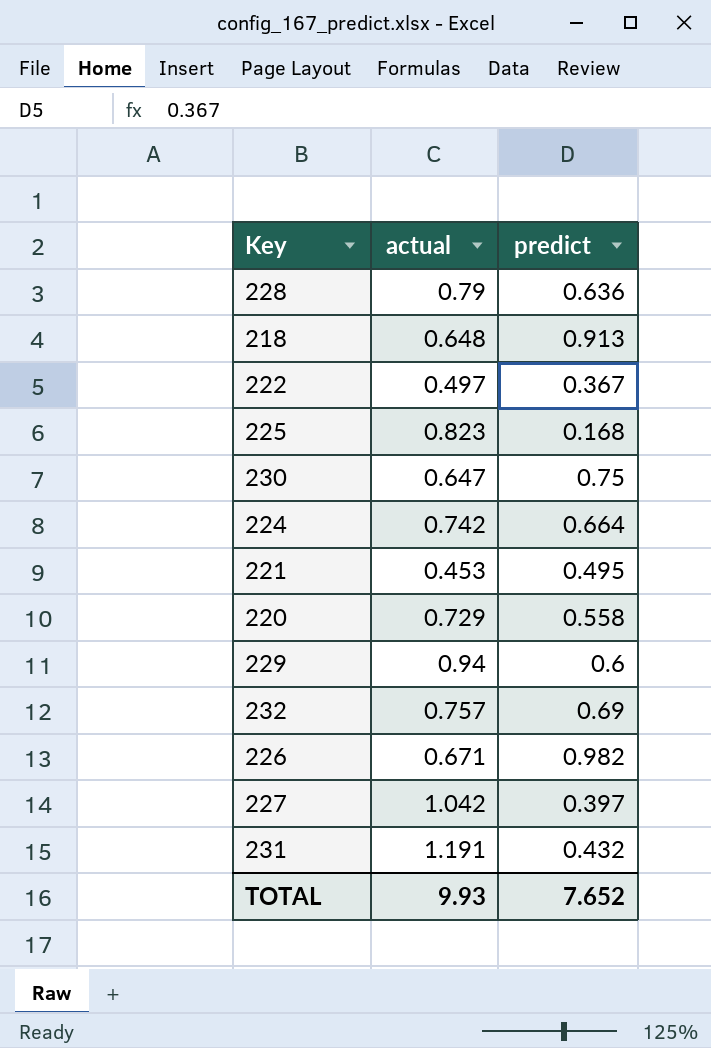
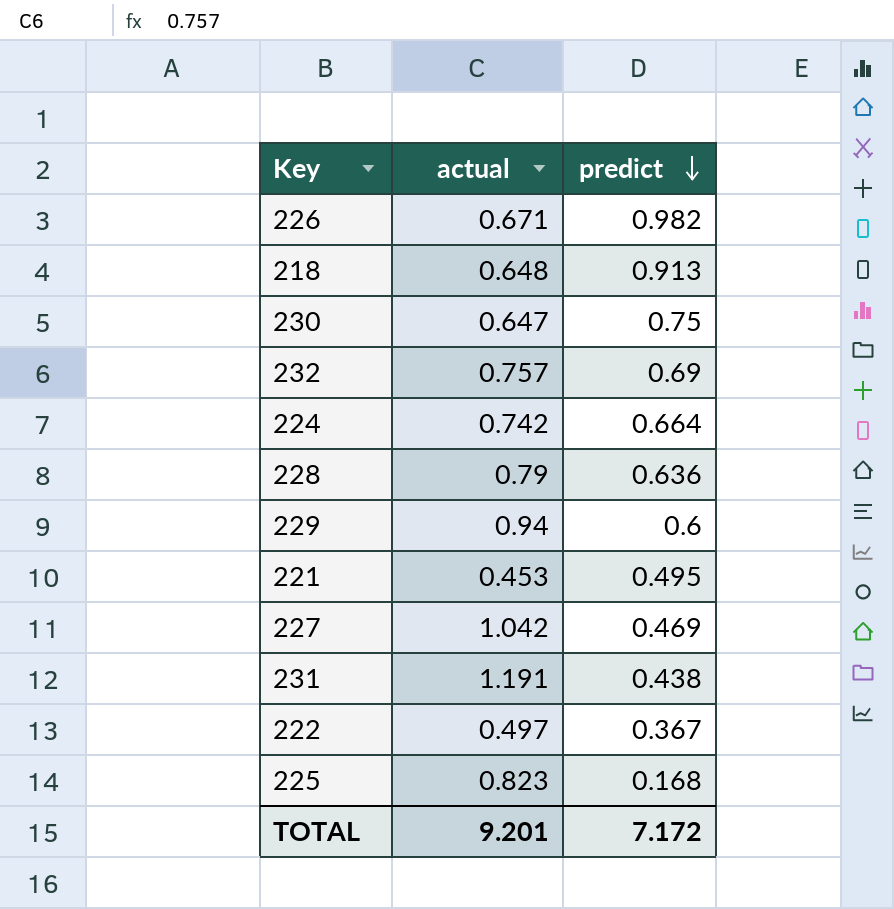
row order: none -> predict descending
row 220: 0.729 | 0.558 -> none
227 | predict: 0.397 -> 0.469
231 | predict: 0.432 -> 0.438
TOTAL | actual: 9.93 -> 9.201
TOTAL | predict: 7.652 -> 7.172

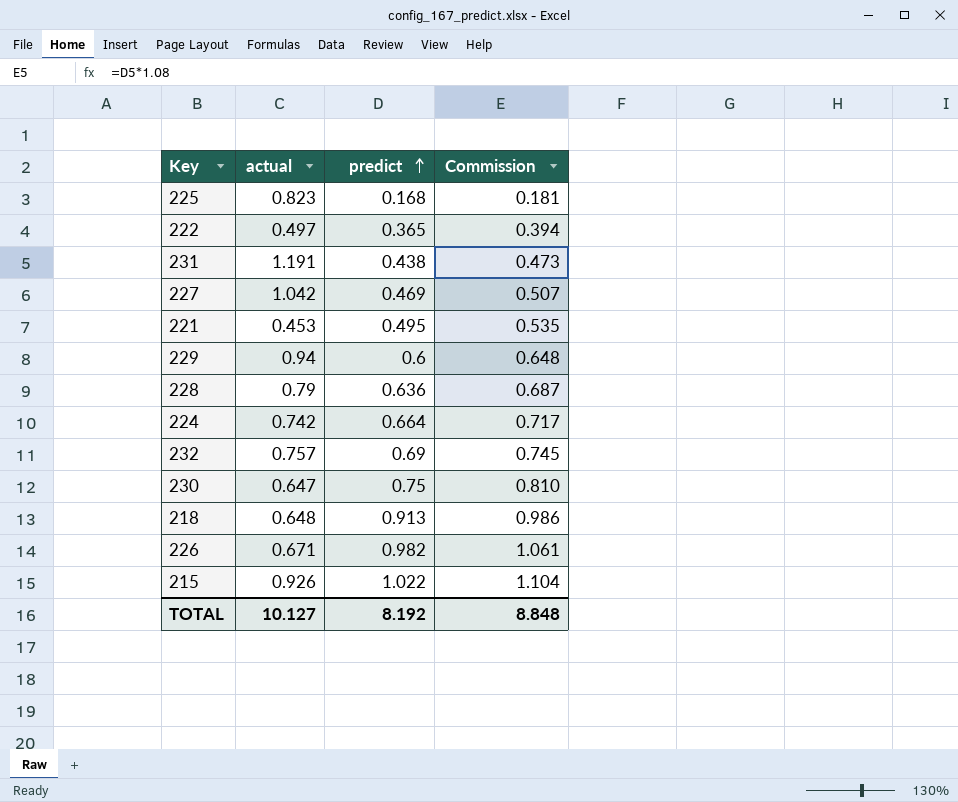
row order: predict descending -> predict ascending
column Commission | formula: none -> [predict] * 1.08
222 | predict: 0.367 -> 0.365
row 215: none -> 0.926 | 1.022 | 1.104
TOTAL | actual: 9.201 -> 10.127
TOTAL | predict: 7.172 -> 8.192

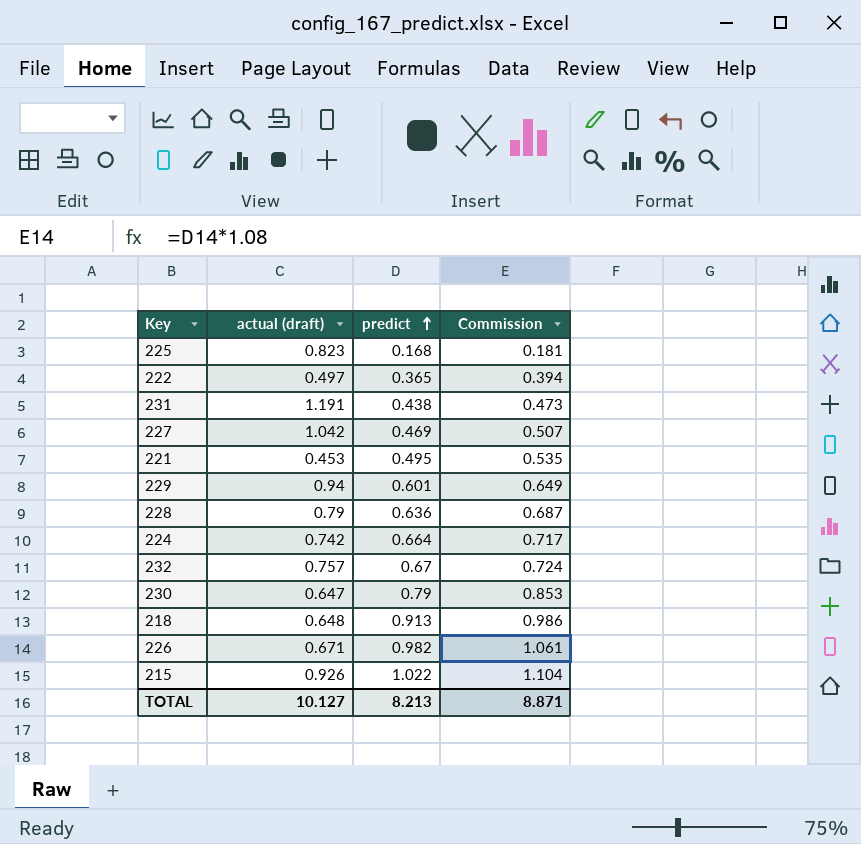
column name: actual -> actual (draft)
229 | predict: 0.6 -> 0.601
229 | Commission: 0.648 -> 0.649
232 | predict: 0.69 -> 0.67
232 | Commission: 0.745 -> 0.724
230 | predict: 0.75 -> 0.79
230 | Commission: 0.810 -> 0.853
TOTAL | predict: 8.192 -> 8.213
TOTAL | Commission: 8.848 -> 8.871

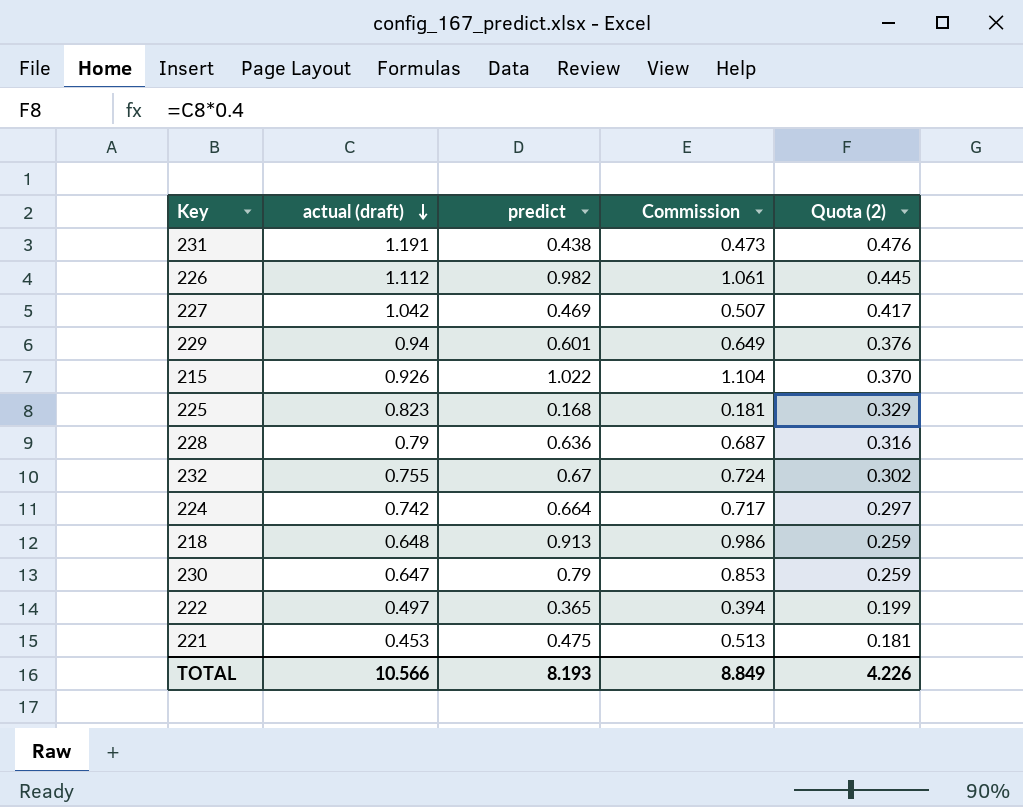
row order: predict ascending -> actual (draft) descending
column Quota (2) | formula: none -> [actual (draft)] * 0.4
226 | actual (draft): 0.671 -> 1.112
232 | actual (draft): 0.757 -> 0.755
221 | predict: 0.495 -> 0.475
221 | Commission: 0.535 -> 0.513
TOTAL | actual (draft): 10.127 -> 10.566
TOTAL | predict: 8.213 -> 8.193
TOTAL | Commission: 8.871 -> 8.849

